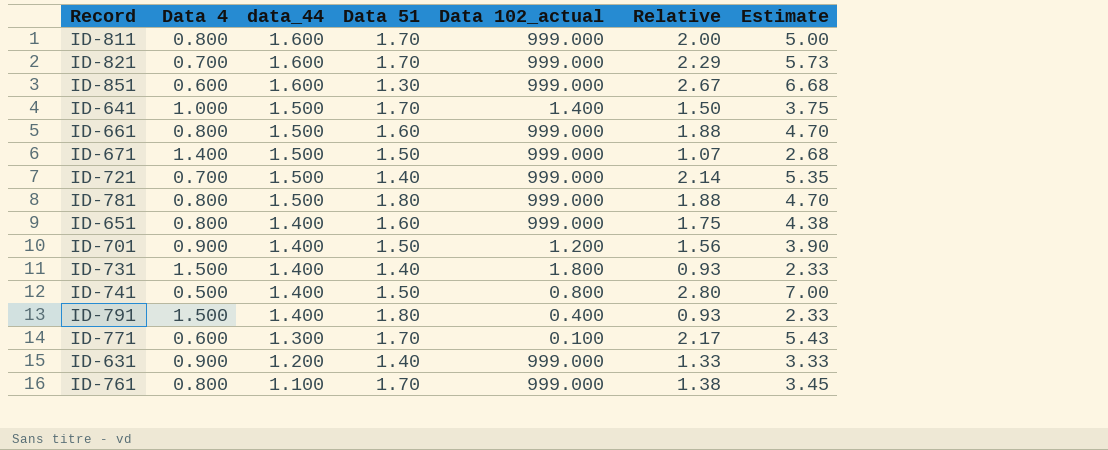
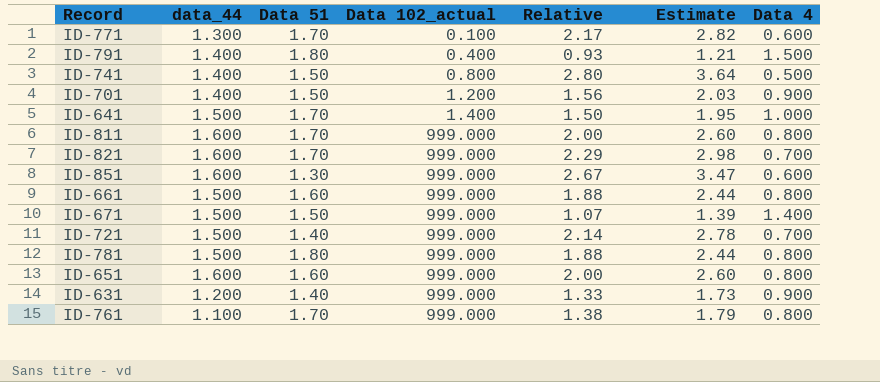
row order: data_44 descending -> Data 102_actual ascending
column Estimate | formula: [Relative] * 2.5 -> [Relative] * 1.3
column Data 4 | position: 2 -> 7
row ID-731: 1.500 | 1.400 | 1.40 | 1.800 | 0.93 | 2.33 -> none
ID-651 | data_44: 1.400 -> 1.600
ID-651 | Relative: 1.75 -> 2.00

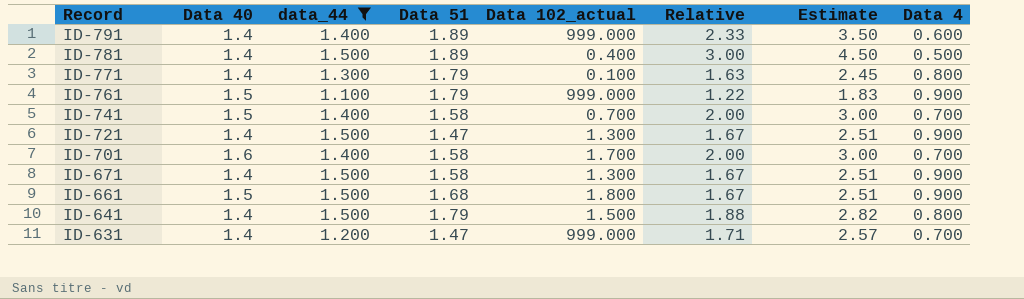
filter: none -> data_44 != 1.600
row order: Data 102_actual ascending -> Record descending
column Data 40 | position: none -> 2
column Estimate | formula: [Relative] * 1.3 -> [Relative] * 1.5
ID-791 | Data 51: 1.80 -> 1.89
ID-791 | Data 102_actual: 0.400 -> 999.000
ID-791 | Relative: 0.93 -> 2.33
ID-791 | Data 4: 1.500 -> 0.600
ID-781 | Data 51: 1.80 -> 1.89
ID-781 | Data 102_actual: 999.000 -> 0.400
ID-781 | Relative: 1.88 -> 3.00
ID-781 | Data 4: 0.800 -> 0.500
ID-771 | Data 51: 1.70 -> 1.79
ID-771 | Relative: 2.17 -> 1.63
ID-771 | Data 4: 0.600 -> 0.800
ID-761 | Data 51: 1.70 -> 1.79
ID-761 | Relative: 1.38 -> 1.22
ID-761 | Data 4: 0.800 -> 0.900
ID-741 | Data 51: 1.50 -> 1.58
ID-741 | Data 102_actual: 0.800 -> 0.700
ID-741 | Relative: 2.80 -> 2.00
ID-741 | Data 4: 0.500 -> 0.700
ID-721 | Data 51: 1.40 -> 1.47
ID-721 | Data 102_actual: 999.000 -> 1.300
ID-721 | Relative: 2.14 -> 1.67
ID-721 | Data 4: 0.700 -> 0.900
ID-701 | Data 51: 1.50 -> 1.58
ID-701 | Data 102_actual: 1.200 -> 1.700
ID-701 | Relative: 1.56 -> 2.00
ID-701 | Data 4: 0.900 -> 0.700
ID-671 | Data 51: 1.50 -> 1.58
ID-671 | Data 102_actual: 999.000 -> 1.300
ID-671 | Relative: 1.07 -> 1.67
ID-671 | Data 4: 1.400 -> 0.900
ID-661 | Data 51: 1.60 -> 1.68
ID-661 | Data 102_actual: 999.000 -> 1.800
ID-661 | Relative: 1.88 -> 1.67
ID-661 | Data 4: 0.800 -> 0.900
ID-641 | Data 51: 1.70 -> 1.79
ID-641 | Data 102_actual: 1.400 -> 1.500
ID-641 | Relative: 1.50 -> 1.88
ID-641 | Data 4: 1.000 -> 0.800
ID-631 | Data 51: 1.40 -> 1.47
ID-631 | Relative: 1.33 -> 1.71
ID-631 | Data 4: 0.900 -> 0.700

